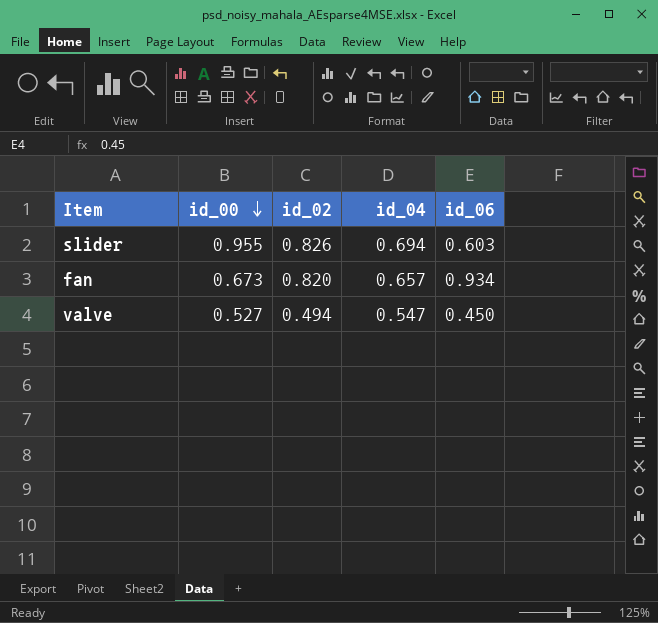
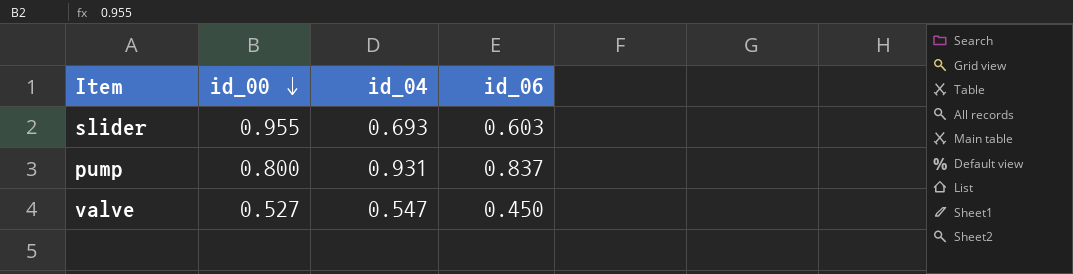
column id_02 | position: 3 -> none
row fan: 0.673 | 0.820 | 0.657 | 0.934 -> none
slider | id_04: 0.694 -> 0.693
row pump: none -> 0.800 | 0.931 | 0.837

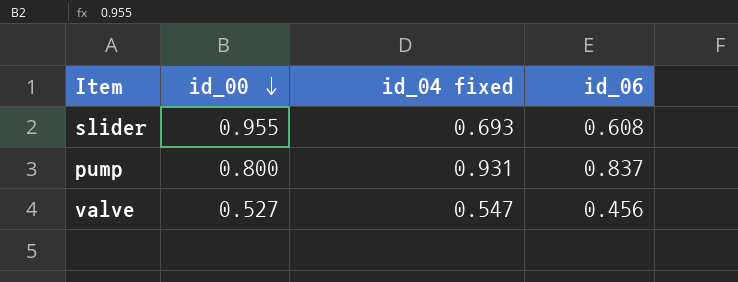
column name: id_04 -> id_04 fixed
slider | id_06: 0.603 -> 0.608
valve | id_06: 0.450 -> 0.456

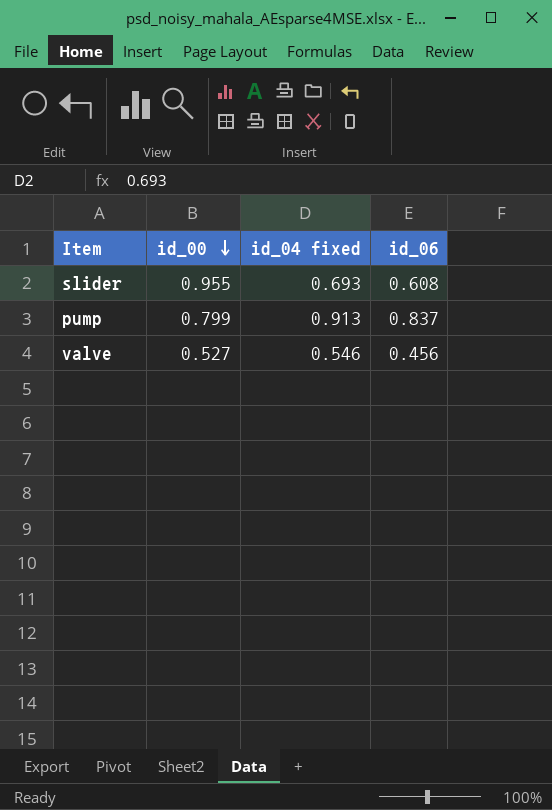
pump | id_00: 0.800 -> 0.799
pump | id_04 fixed: 0.931 -> 0.913
valve | id_04 fixed: 0.547 -> 0.546

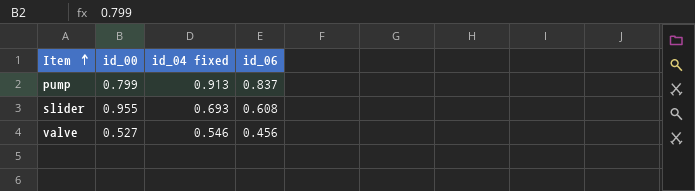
row order: id_00 descending -> Item ascending

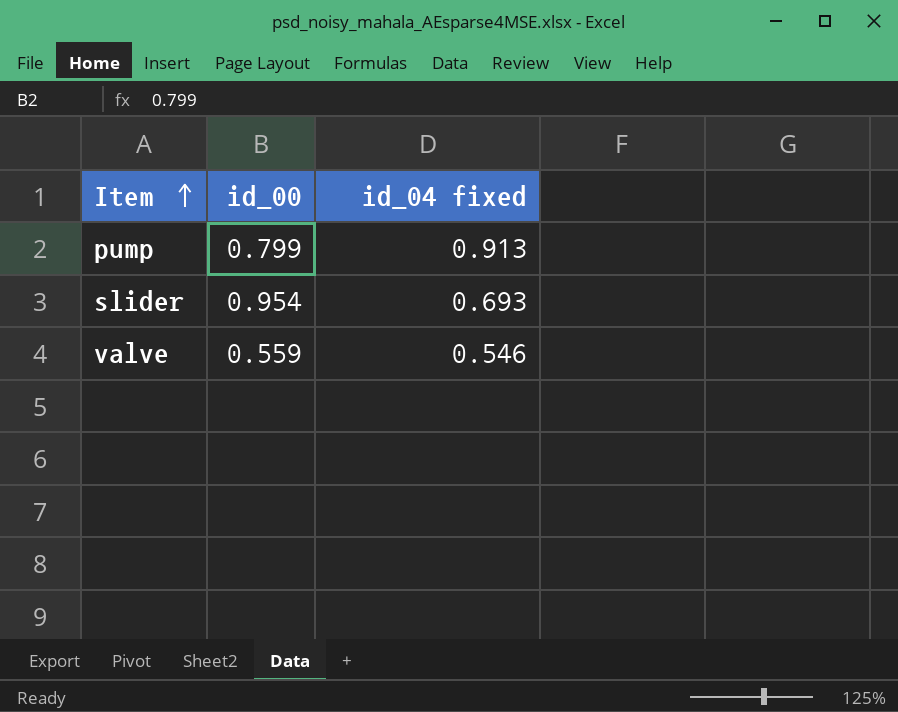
column id_06 | position: 4 -> none
slider | id_00: 0.955 -> 0.954
valve | id_00: 0.527 -> 0.559

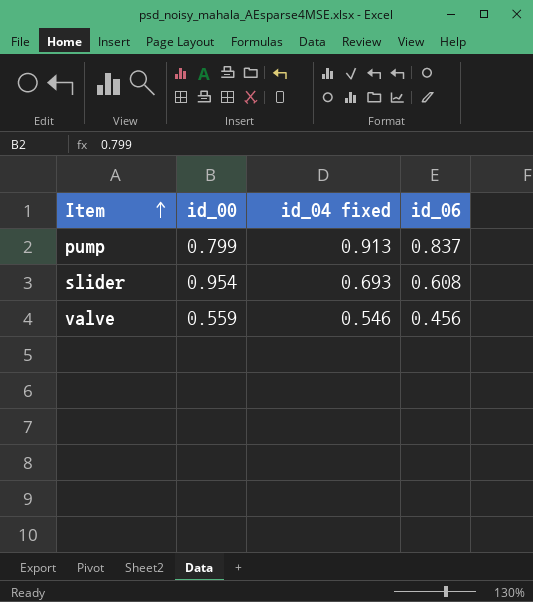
column id_06 | position: none -> 4

